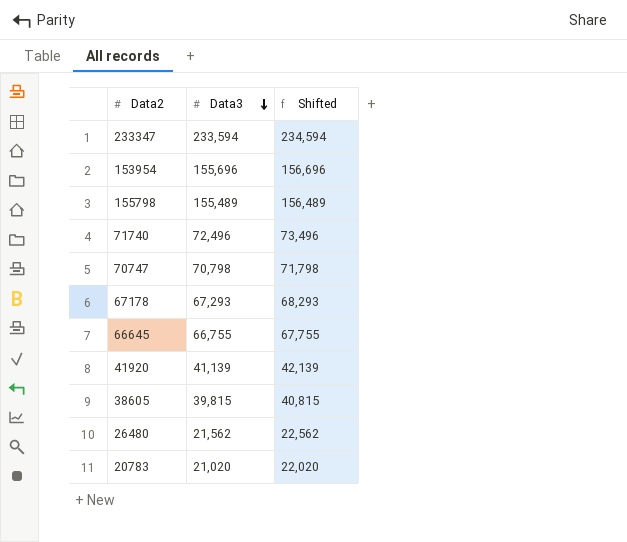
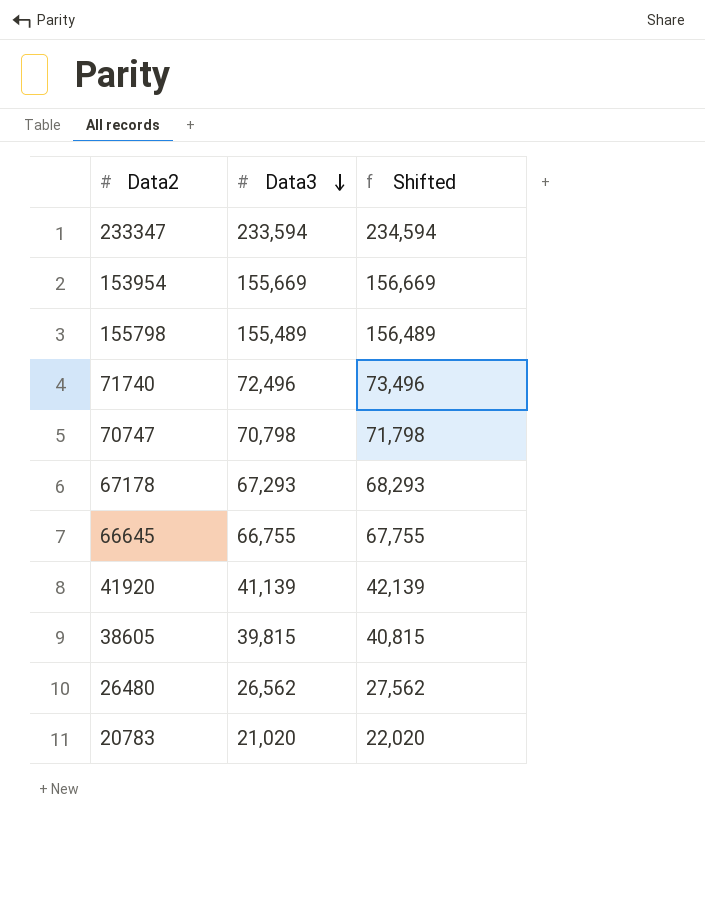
153954 | Data3: 155,696 -> 155,669
153954 | Shifted: 156,696 -> 156,669
26480 | Data3: 21,562 -> 26,562
26480 | Shifted: 22,562 -> 27,562

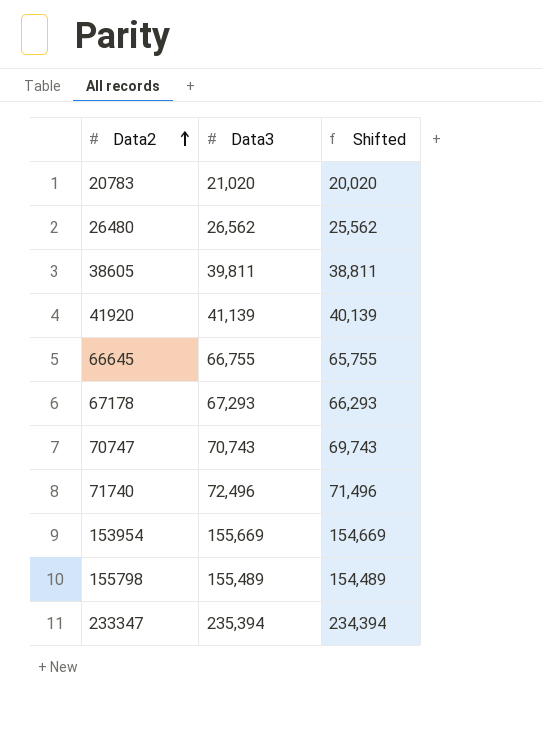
row order: Data3 descending -> Data2 ascending
column Shifted | formula: [Data3] + 1000 -> [Data3] - 1000
38605 | Data3: 39,815 -> 39,811
70747 | Data3: 70,798 -> 70,743
233347 | Data3: 233,594 -> 235,394

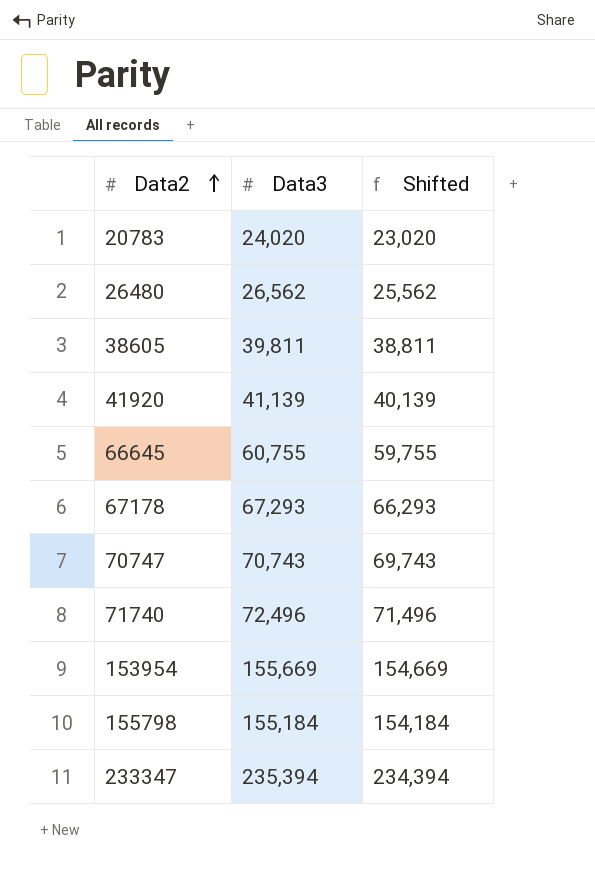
20783 | Data3: 21,020 -> 24,020
20783 | Shifted: 20,020 -> 23,020
66645 | Data3: 66,755 -> 60,755
66645 | Shifted: 65,755 -> 59,755
155798 | Data3: 155,489 -> 155,184
155798 | Shifted: 154,489 -> 154,184

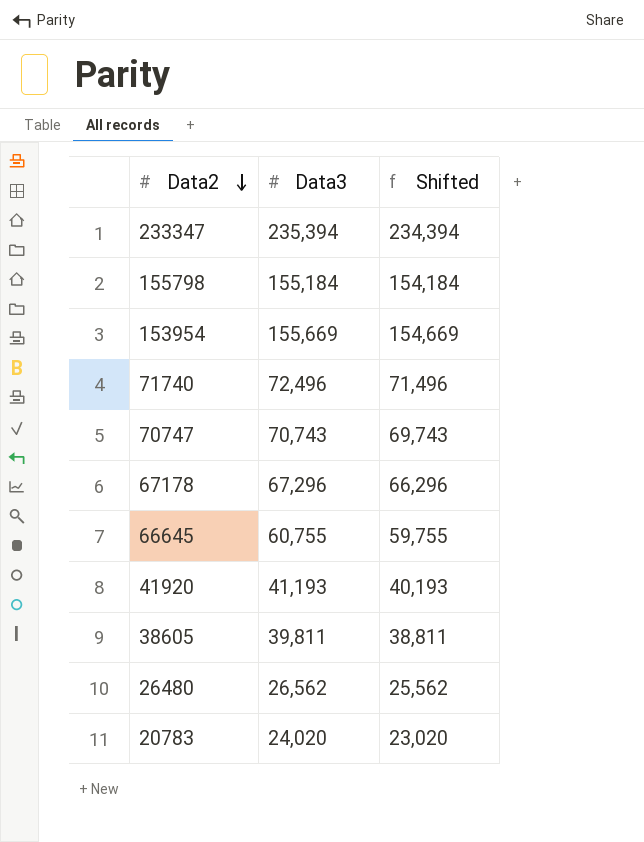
row order: Data2 ascending -> Data2 descending
67178 | Data3: 67,293 -> 67,296
67178 | Shifted: 66,293 -> 66,296
41920 | Data3: 41,139 -> 41,193
41920 | Shifted: 40,139 -> 40,193

